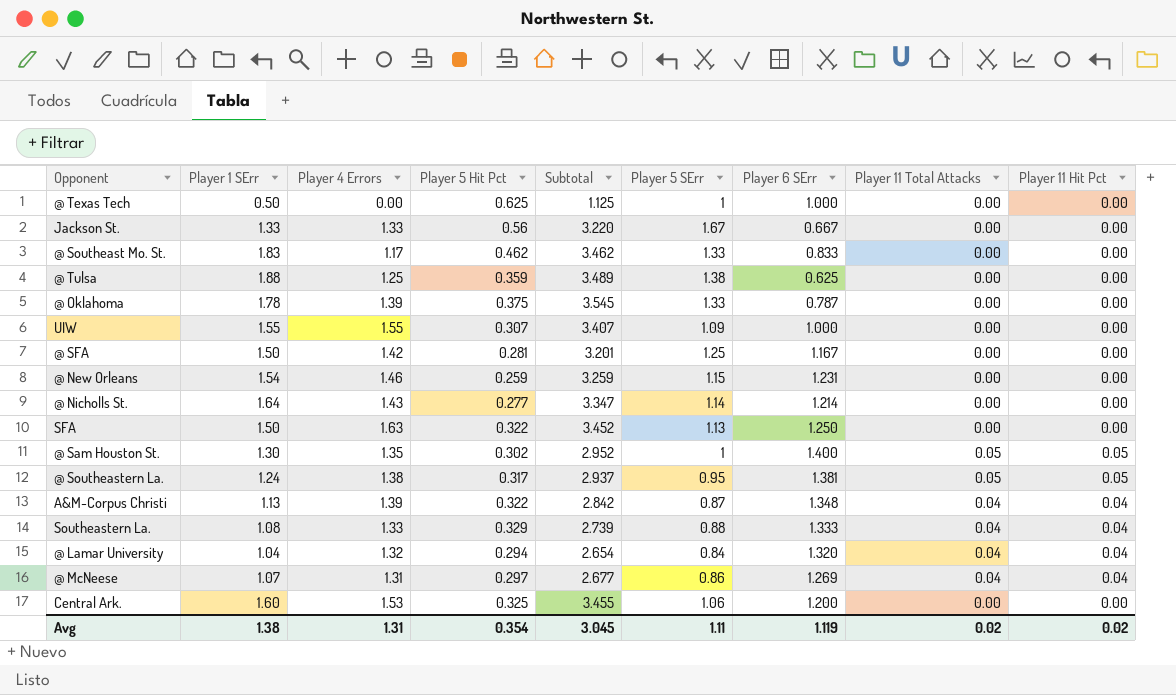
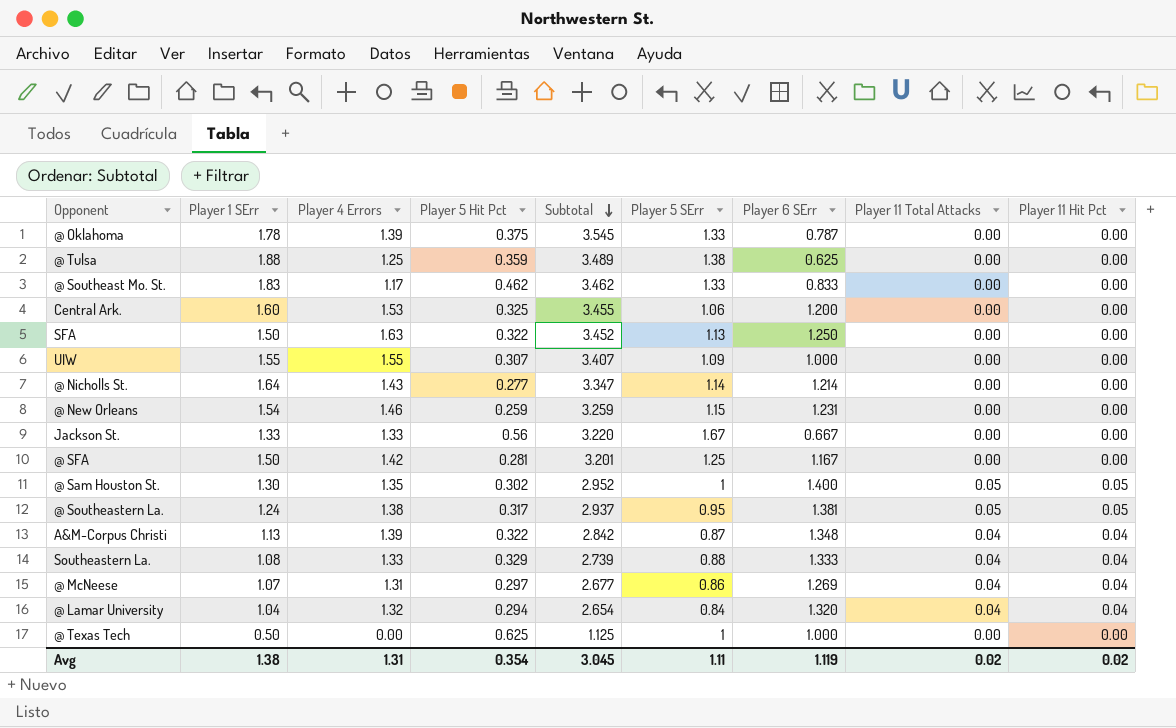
row order: none -> Subtotal descending

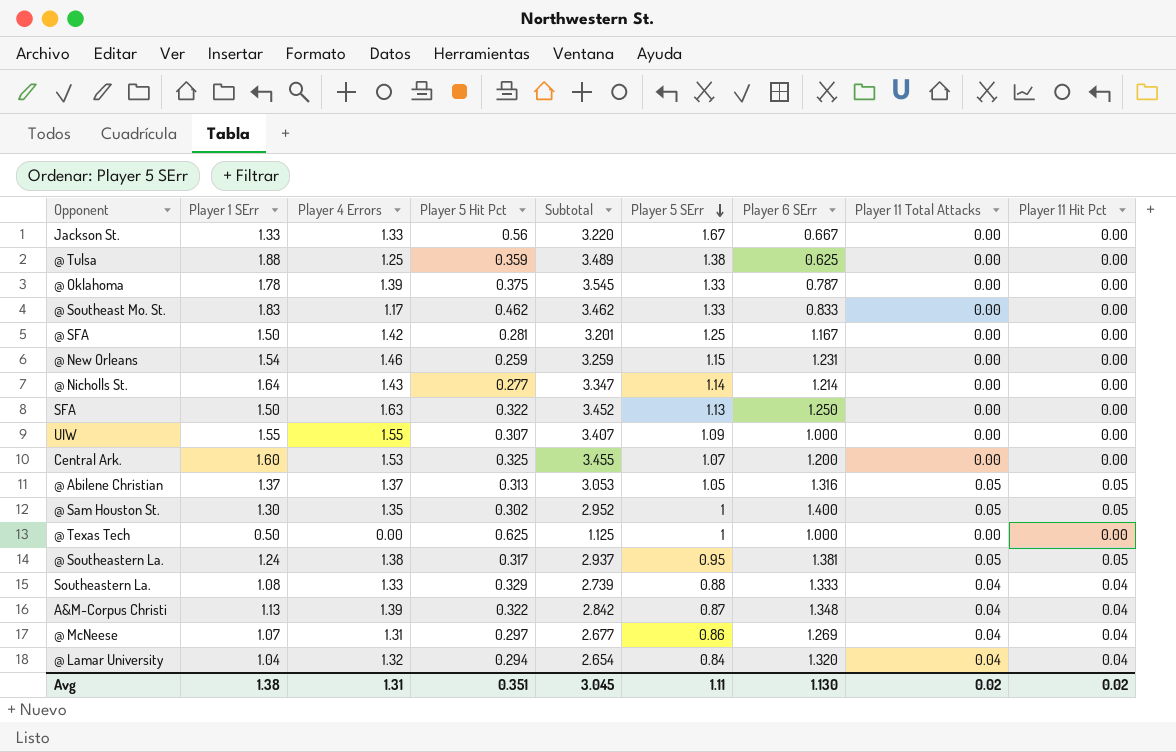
row order: Subtotal descending -> Player 5 SErr descending
Central Ark. | Player 5 SErr: 1.06 -> 1.07
row @ Abilene Christian: none -> 1.37 | 1.37 | 0.313 | 3.053 | 1.05 | 1.316 | 0.05 | 0.05
Avg | Player 5 Hit Pct: 0.354 -> 0.351
Avg | Player 6 SErr: 1.119 -> 1.130

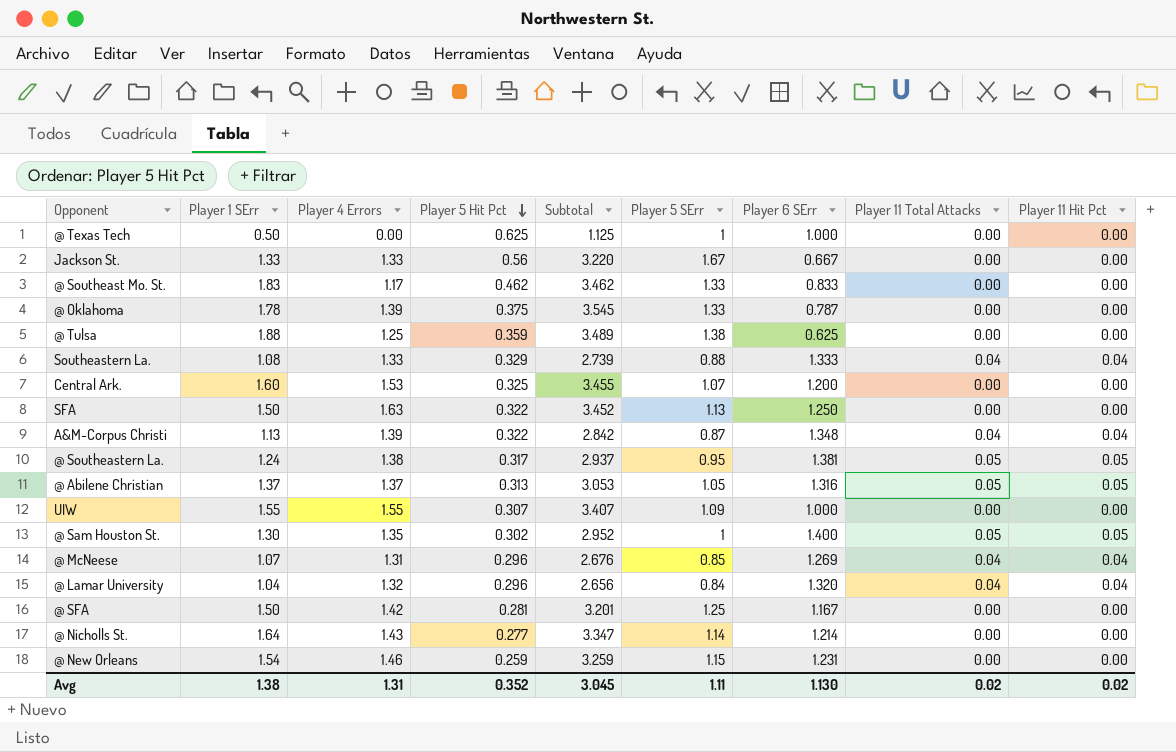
row order: Player 5 SErr descending -> Player 5 Hit Pct descending
@ McNeese | Player 5 Hit Pct: 0.297 -> 0.296
@ McNeese | Subtotal: 2.677 -> 2.676
@ McNeese | Player 5 SErr: 0.86 -> 0.85
@ Lamar University | Player 5 Hit Pct: 0.294 -> 0.296
@ Lamar University | Subtotal: 2.654 -> 2.656
Avg | Player 5 Hit Pct: 0.351 -> 0.352

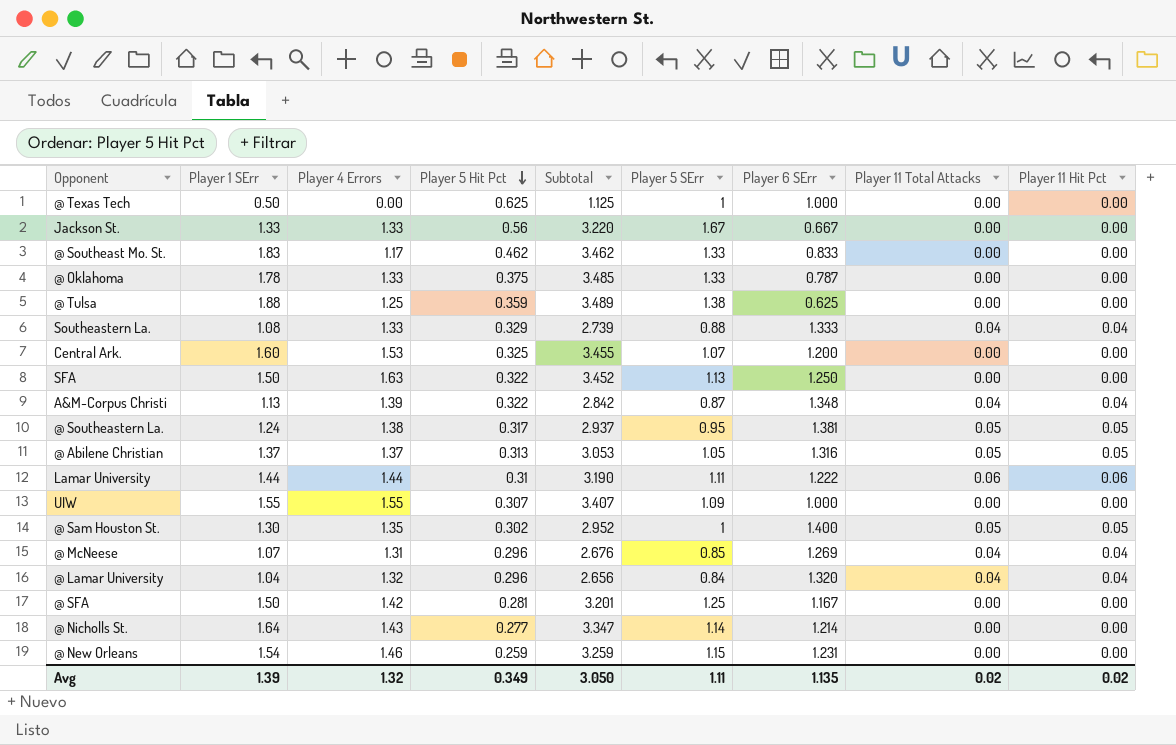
@ Oklahoma | Player 4 Errors: 1.39 -> 1.33
@ Oklahoma | Subtotal: 3.545 -> 3.485
row Lamar University: none -> 1.44 | 1.44 | 0.31 | 3.190 | 1.11 | 1.222 | 0.06 | 0.06
Avg | Player 1 SErr: 1.38 -> 1.39
Avg | Player 4 Errors: 1.31 -> 1.32
Avg | Player 5 Hit Pct: 0.352 -> 0.349
Avg | Subtotal: 3.045 -> 3.050
Avg | Player 6 SErr: 1.130 -> 1.135

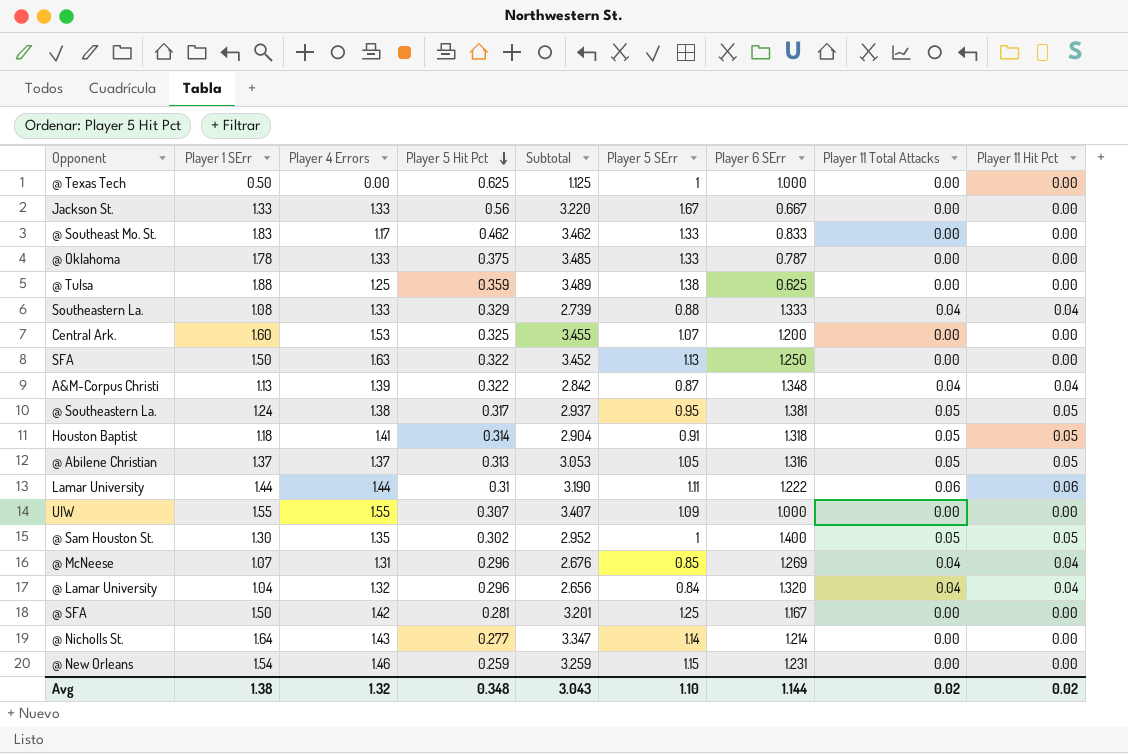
row Houston Baptist: none -> 1.18 | 1.41 | 0.314 | 2.904 | 0.91 | 1.318 | 0.05 | 0.05
Avg | Player 1 SErr: 1.39 -> 1.38
Avg | Player 5 Hit Pct: 0.349 -> 0.348
Avg | Subtotal: 3.050 -> 3.043
Avg | Player 5 SErr: 1.11 -> 1.10
Avg | Player 6 SErr: 1.135 -> 1.144

